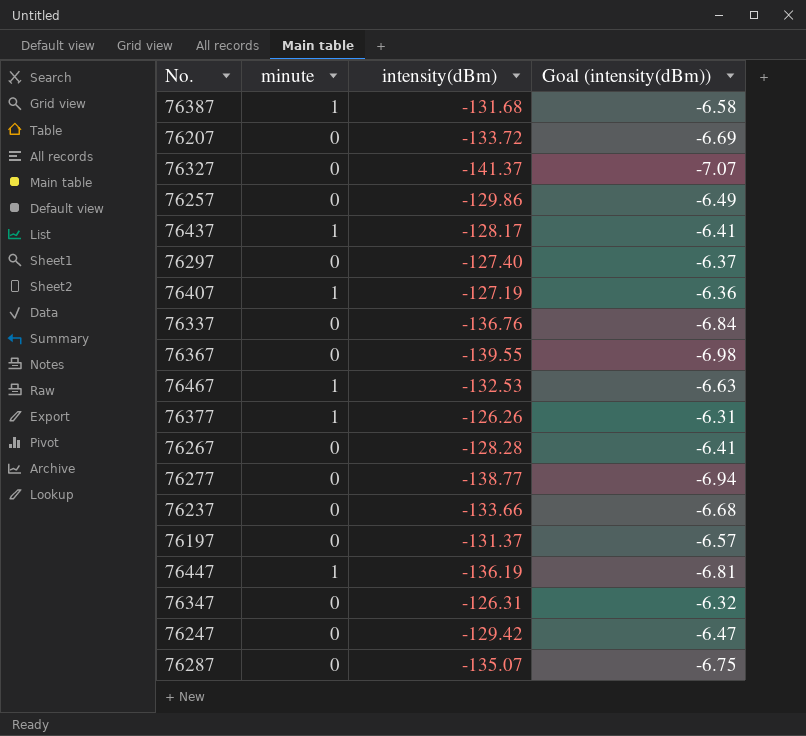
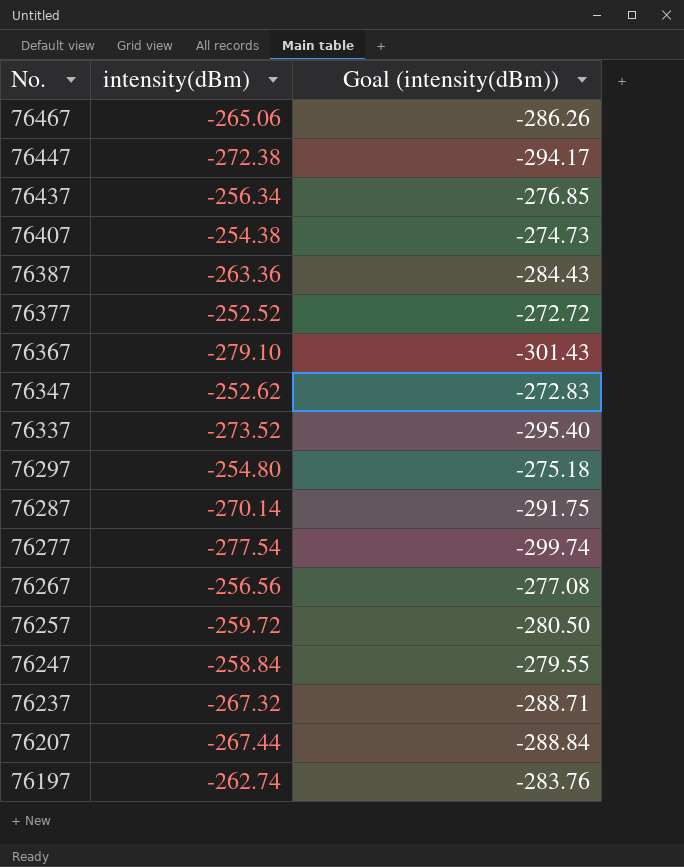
row order: none -> No. descending
column minute | position: 2 -> none
column Goal (intensity(dBm)) | formula: [intensity(dBm)] * 0.05 -> [intensity(dBm)] * 1.08
row 76327: 0 | -141.37 | -7.07 -> none
76467 | intensity(dBm): -132.53 -> -265.06
76447 | intensity(dBm): -136.19 -> -272.38
76437 | intensity(dBm): -128.17 -> -256.34
76407 | intensity(dBm): -127.19 -> -254.38
76387 | intensity(dBm): -131.68 -> -263.36
76377 | intensity(dBm): -126.26 -> -252.52
76367 | intensity(dBm): -139.55 -> -279.10
76347 | intensity(dBm): -126.31 -> -252.62
76337 | intensity(dBm): -136.76 -> -273.52
76297 | intensity(dBm): -127.40 -> -254.80
76287 | intensity(dBm): -135.07 -> -270.14
76277 | intensity(dBm): -138.77 -> -277.54
76267 | intensity(dBm): -128.28 -> -256.56
76257 | intensity(dBm): -129.86 -> -259.72
76247 | intensity(dBm): -129.42 -> -258.84
76237 | intensity(dBm): -133.66 -> -267.32
76207 | intensity(dBm): -133.72 -> -267.44
76197 | intensity(dBm): -131.37 -> -262.74

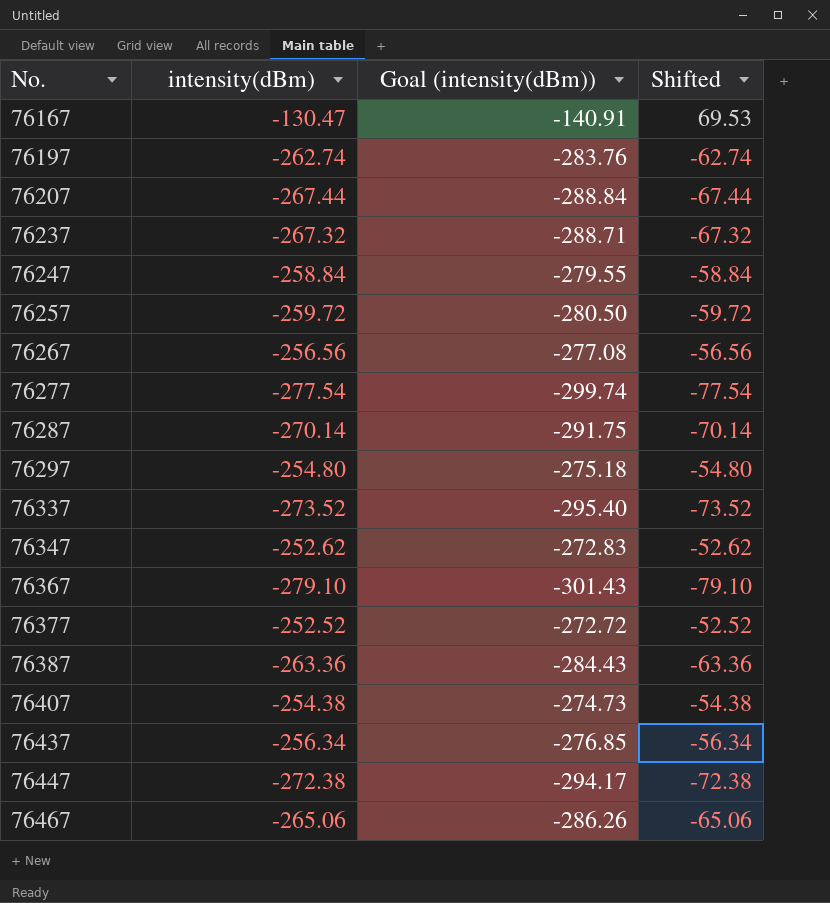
row order: No. descending -> No. ascending
column Shifted | formula: none -> [intensity(dBm)] + 200
row 76167: none -> -130.47 | -140.91 | 69.53

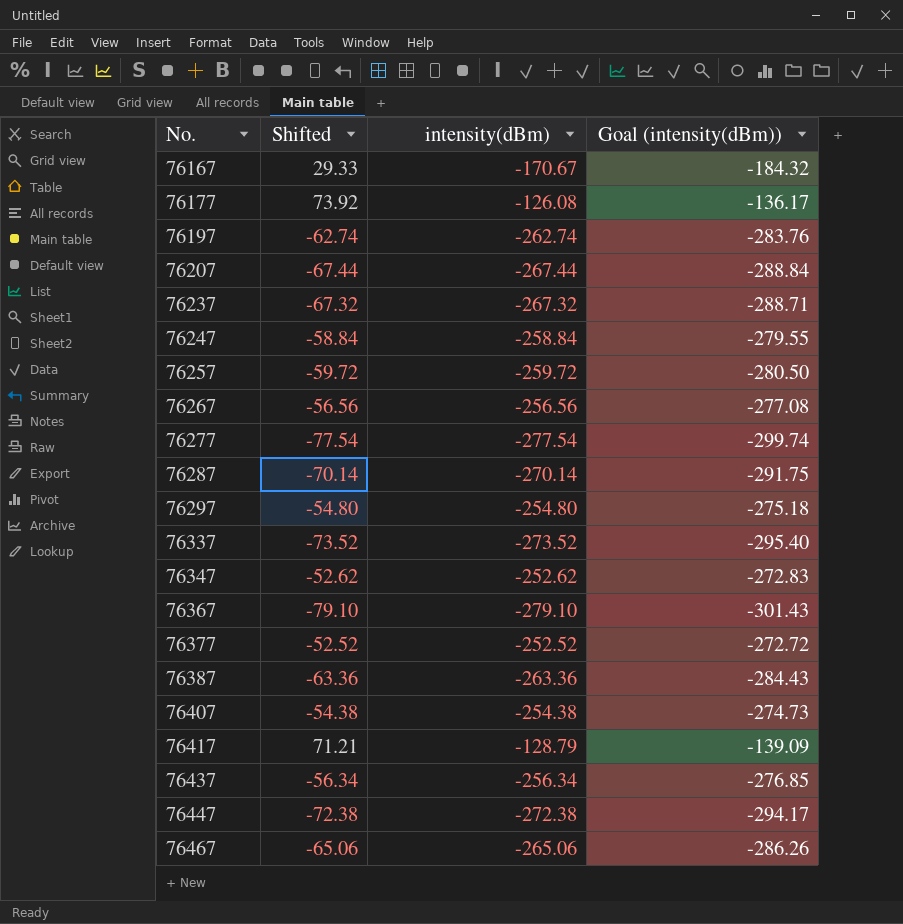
column Shifted | position: 4 -> 2
76167 | Shifted: 69.53 -> 29.33
76167 | intensity(dBm): -130.47 -> -170.67
76167 | Goal (intensity(dBm)): -140.91 -> -184.32
row 76177: none -> 73.92 | -126.08 | -136.17
row 76417: none -> 71.21 | -128.79 | -139.09

